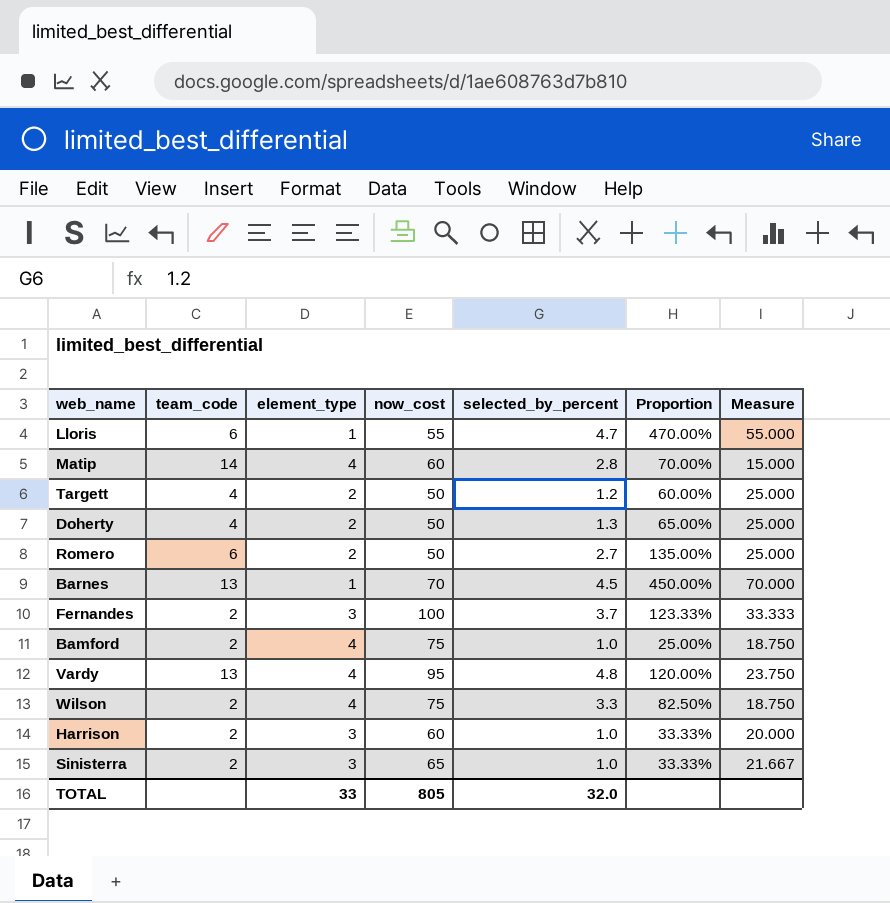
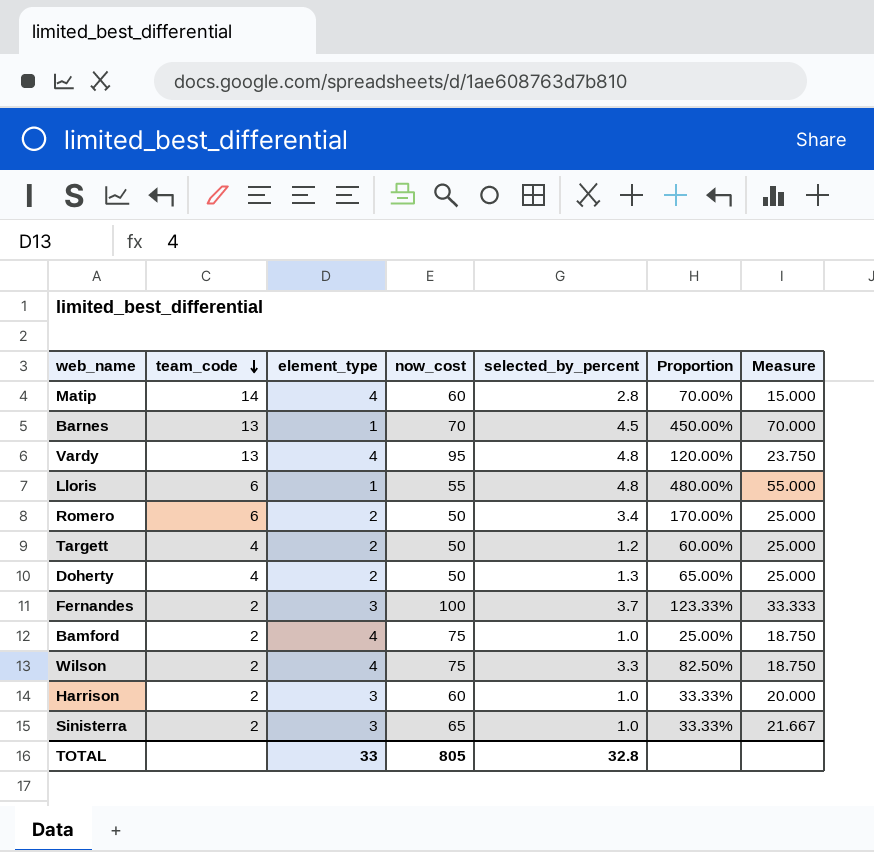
row order: none -> team_code descending
Lloris | selected_by_percent: 4.7 -> 4.8
Lloris | Proportion: 470.00% -> 480.00%
Romero | selected_by_percent: 2.7 -> 3.4
Romero | Proportion: 135.00% -> 170.00%
TOTAL | selected_by_percent: 32.0 -> 32.8

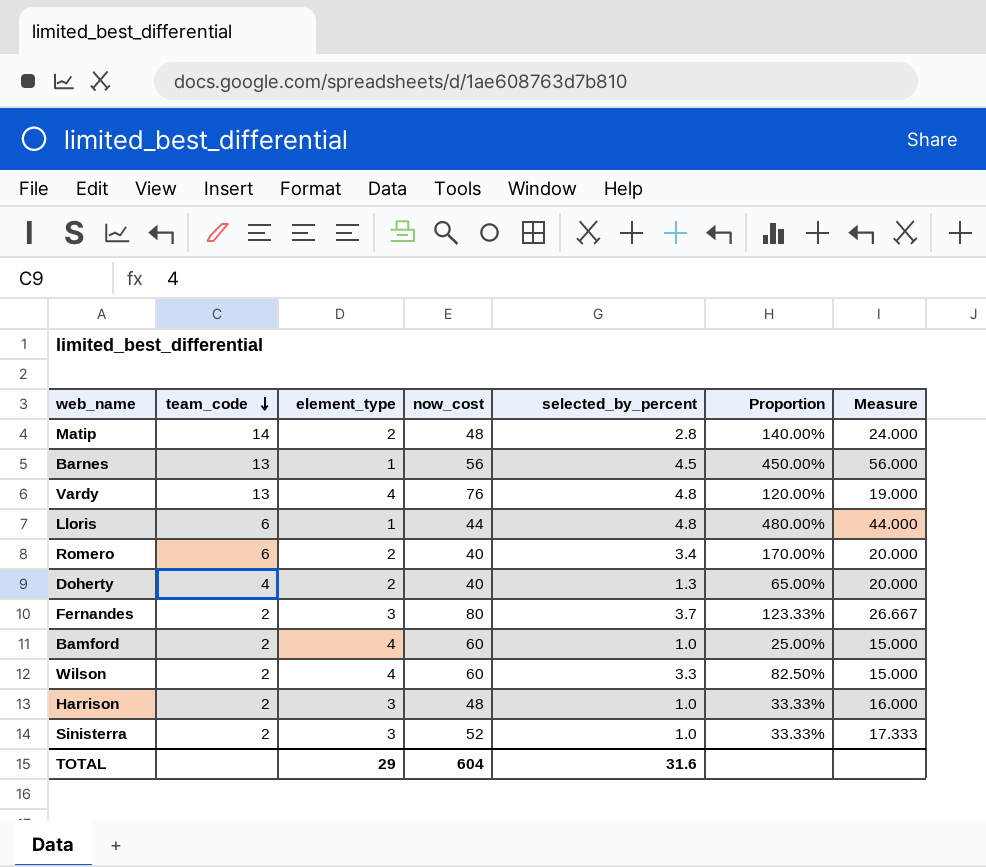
row Targett: 4 | 2 | 50 | 1.2 | 60.00% | 25.000 -> none
Matip | element_type: 4 -> 2
Matip | now_cost: 60 -> 48
Matip | Proportion: 70.00% -> 140.00%
Matip | Measure: 15.000 -> 24.000
Barnes | now_cost: 70 -> 56
Barnes | Measure: 70.000 -> 56.000
Vardy | now_cost: 95 -> 76
Vardy | Measure: 23.750 -> 19.000
Lloris | now_cost: 55 -> 44
Lloris | Measure: 55.000 -> 44.000
Romero | now_cost: 50 -> 40
Romero | Measure: 25.000 -> 20.000
Doherty | now_cost: 50 -> 40
Doherty | Measure: 25.000 -> 20.000
Fernandes | now_cost: 100 -> 80
Fernandes | Measure: 33.333 -> 26.667
Bamford | now_cost: 75 -> 60
Bamford | Measure: 18.750 -> 15.000
Wilson | now_cost: 75 -> 60
Wilson | Measure: 18.750 -> 15.000
Harrison | now_cost: 60 -> 48
Harrison | Measure: 20.000 -> 16.000
Sinisterra | now_cost: 65 -> 52
Sinisterra | Measure: 21.667 -> 17.333
TOTAL | element_type: 33 -> 29
TOTAL | now_cost: 805 -> 604
TOTAL | selected_by_percent: 32.8 -> 31.6

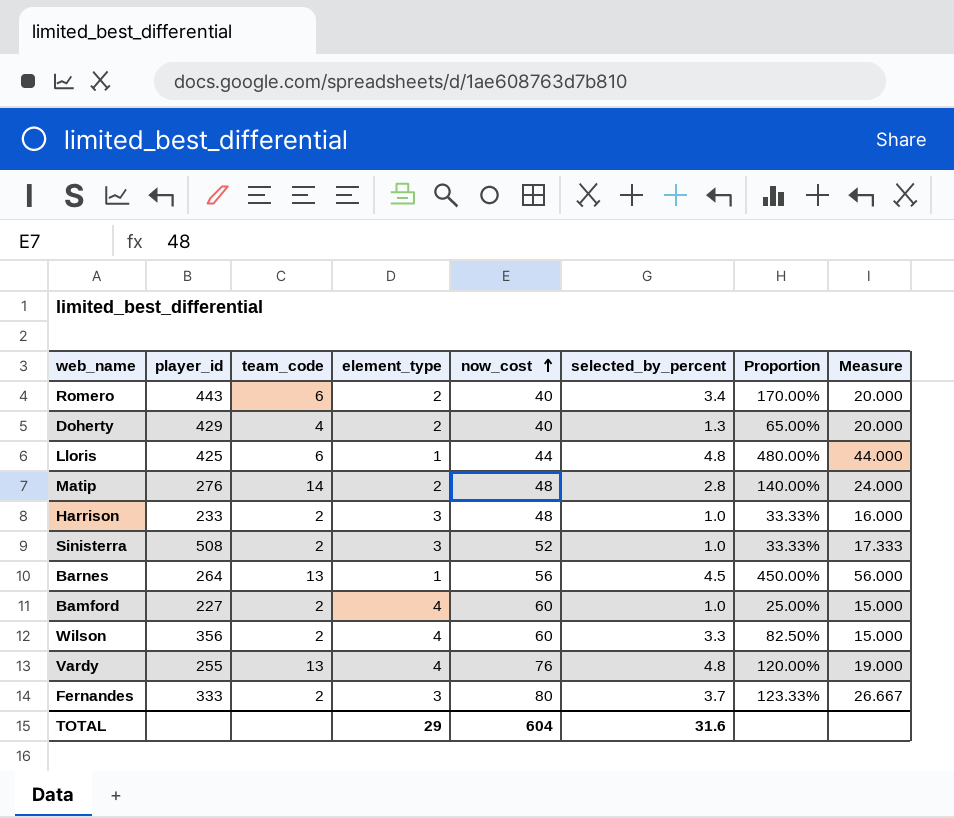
row order: team_code descending -> now_cost ascending
column player_id | position: none -> 2

